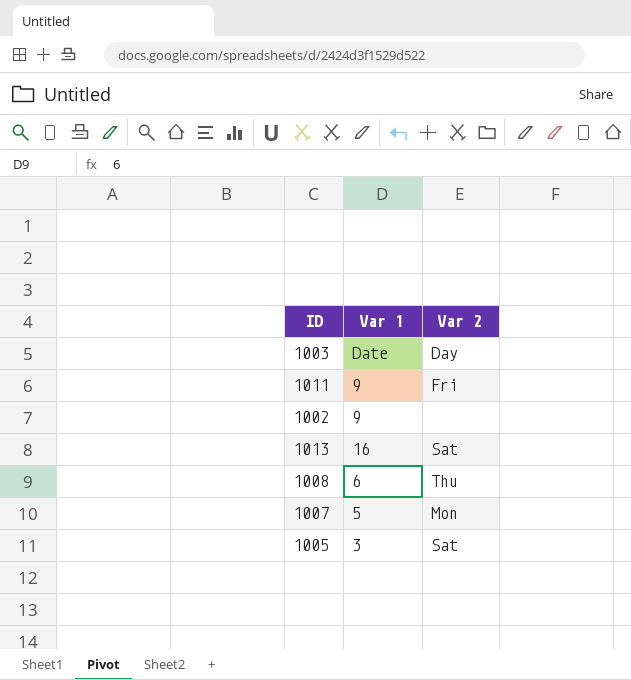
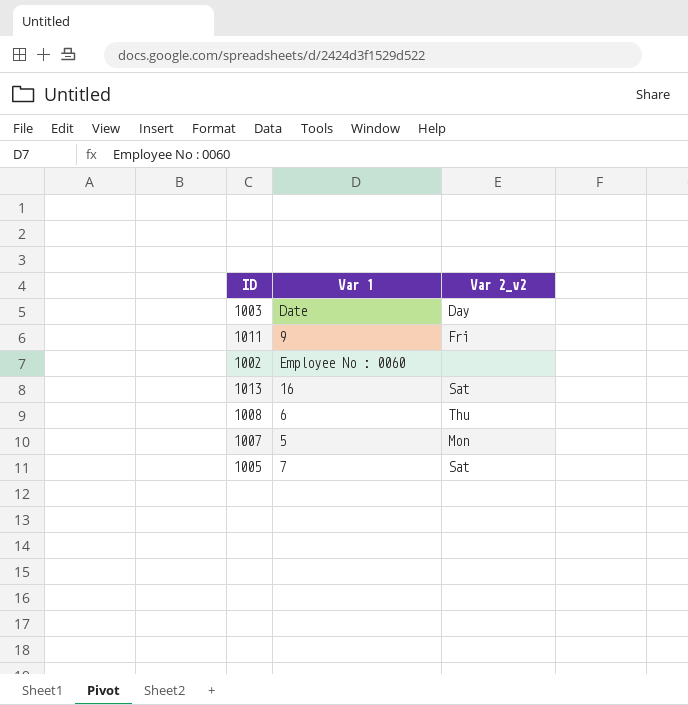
column name: Var 2 -> Var 2_v2
1002 | Var 1: 9 -> Employee No : 0060
1005 | Var 1: 3 -> 7

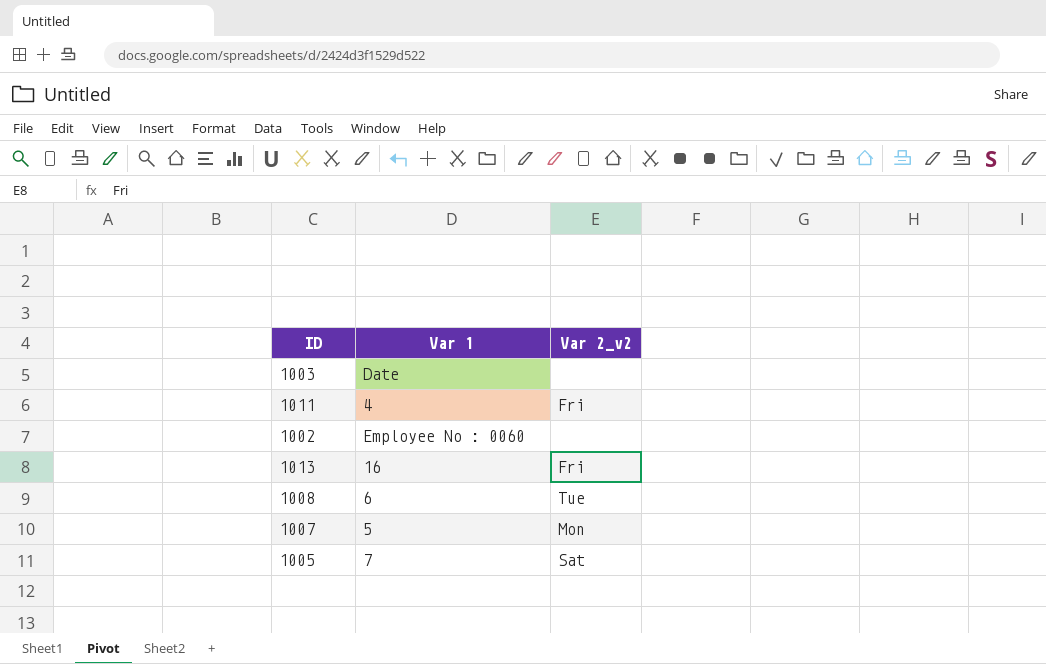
1003 | Var 2_v2: Day -> none
1011 | Var 1: 9 -> 4
1013 | Var 2_v2: Sat -> Fri
1008 | Var 2_v2: Thu -> Tue

